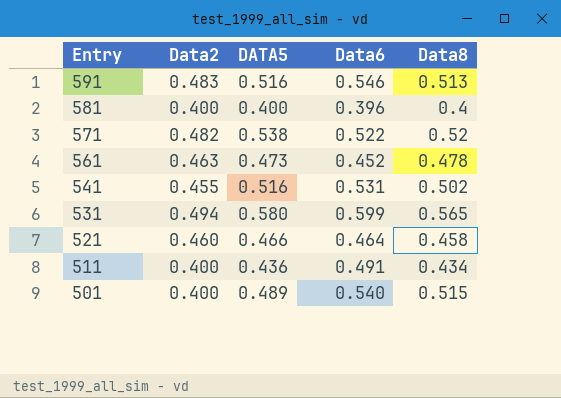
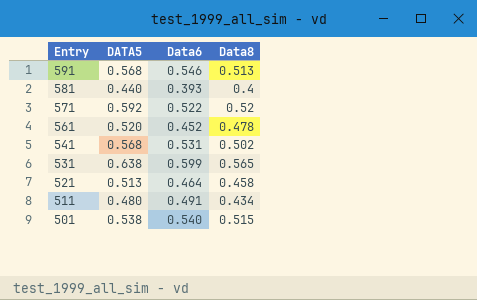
column Data2 | position: 2 -> none
591 | DATA5: 0.516 -> 0.568
581 | DATA5: 0.400 -> 0.440
581 | Data6: 0.396 -> 0.393
571 | DATA5: 0.538 -> 0.592
561 | DATA5: 0.473 -> 0.520
541 | DATA5: 0.516 -> 0.568
531 | DATA5: 0.580 -> 0.638
521 | DATA5: 0.466 -> 0.513
511 | DATA5: 0.436 -> 0.480
501 | DATA5: 0.489 -> 0.538

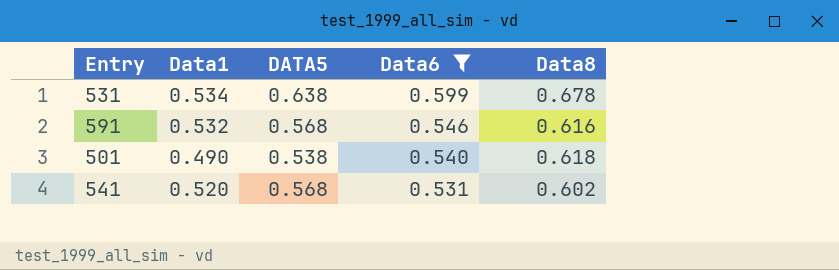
filter: none -> Data6 >= 0.531
row order: Entry descending -> Data6 descending
column Data1 | position: none -> 2
531 | Data8: 0.565 -> 0.678
591 | Data8: 0.513 -> 0.616
501 | Data8: 0.515 -> 0.618
541 | Data8: 0.502 -> 0.602

